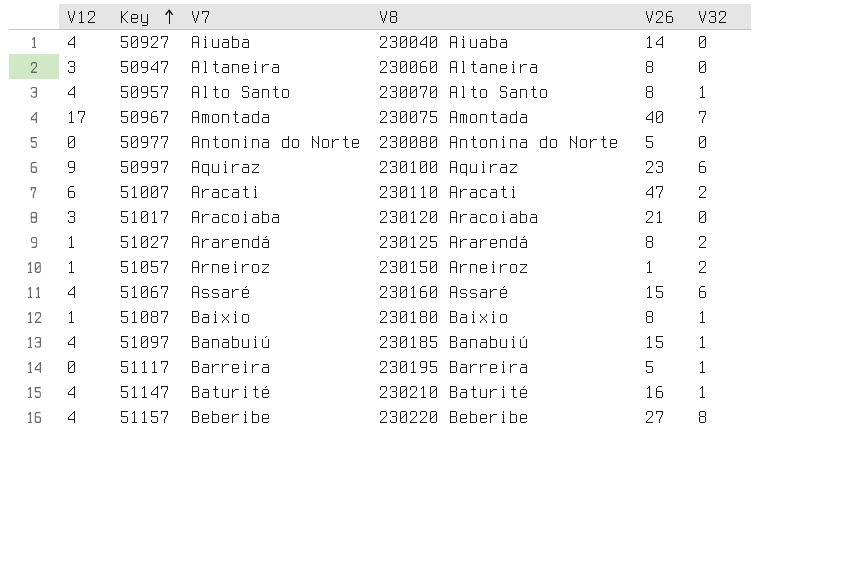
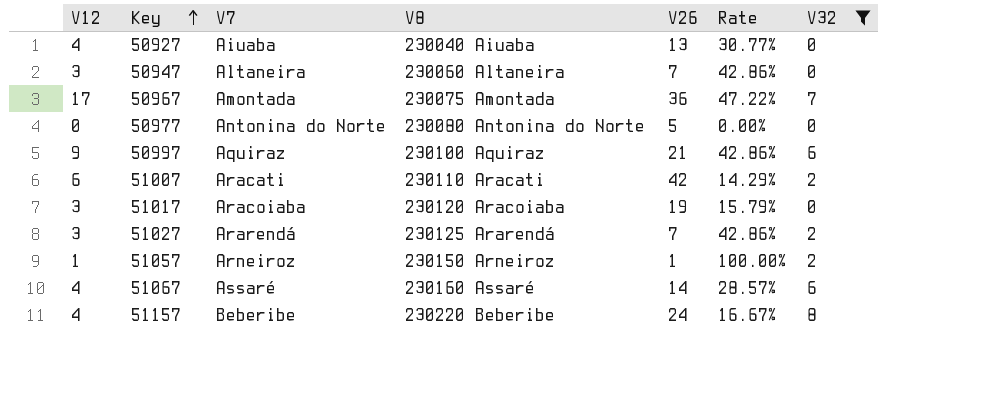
filter: none -> V32 != 1
column Rate | formula: none -> [V12] / [V26]
50927 | V26: 14 -> 13
50947 | V26: 8 -> 7
50967 | V26: 40 -> 36
50997 | V26: 23 -> 21
51007 | V26: 47 -> 42
51017 | V26: 21 -> 19
51027 | V12: 1 -> 3
51027 | V26: 8 -> 7
51067 | V26: 15 -> 14
51157 | V26: 27 -> 24

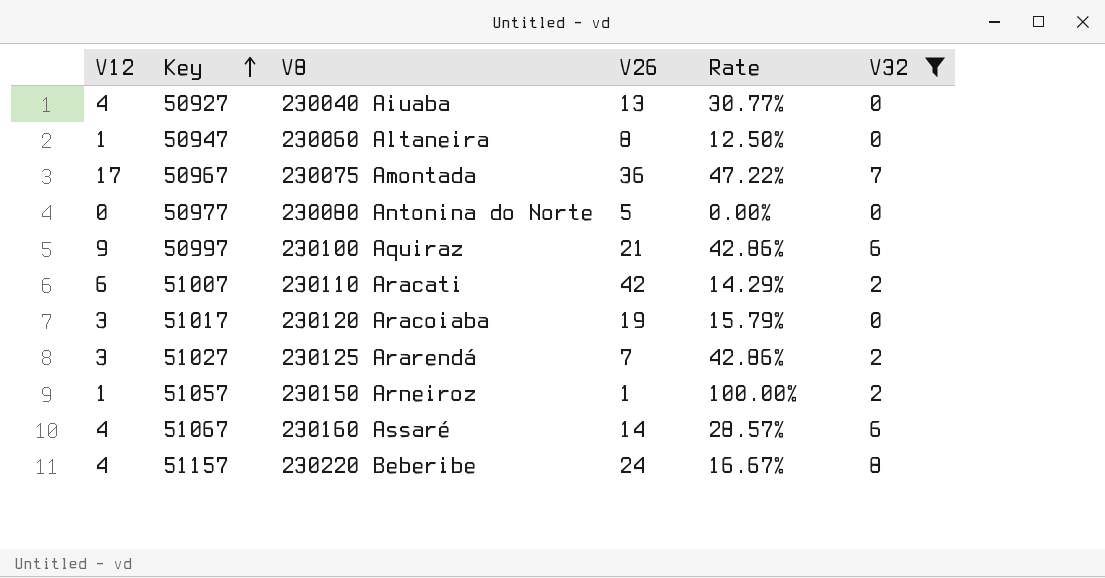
column V7 | position: 3 -> none
50947 | V12: 3 -> 1
50947 | V26: 7 -> 8
50947 | Rate: 42.86% -> 12.50%

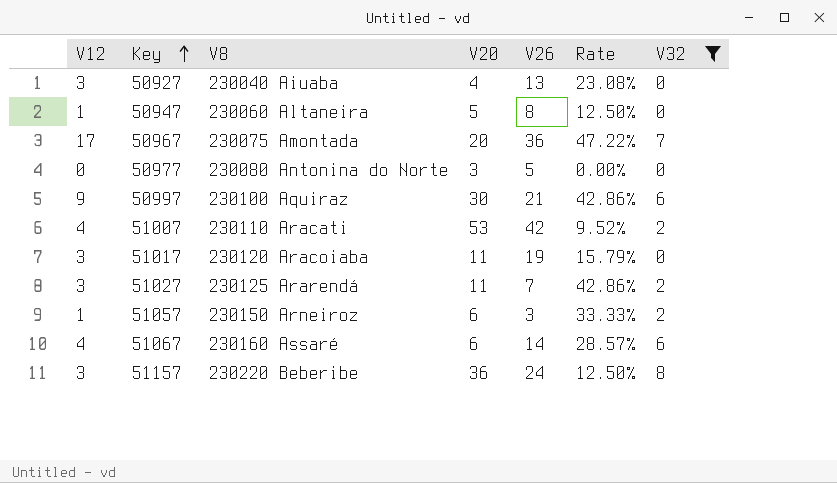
column V20 | position: none -> 4
50927 | V12: 4 -> 3
50927 | Rate: 30.77% -> 23.08%
51007 | V12: 6 -> 4
51007 | Rate: 14.29% -> 9.52%
51057 | V26: 1 -> 3
51057 | Rate: 100.00% -> 33.33%
51157 | V12: 4 -> 3
51157 | Rate: 16.67% -> 12.50%

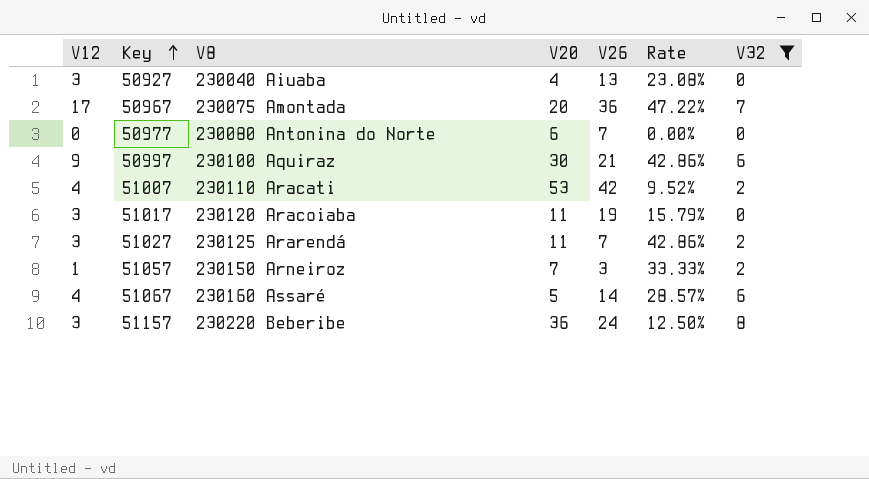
row 50947: 1 | 230060 Altaneira | 5 | 8 | 12.50% | 0 -> none
50977 | V20: 3 -> 6
50977 | V26: 5 -> 7
51057 | V20: 6 -> 7
51067 | V20: 6 -> 5

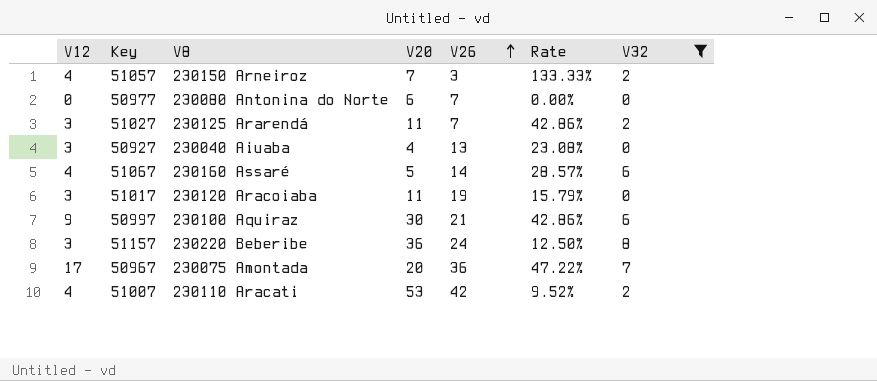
row order: Key ascending -> V26 ascending
51057 | V12: 1 -> 4
51057 | Rate: 33.33% -> 133.33%

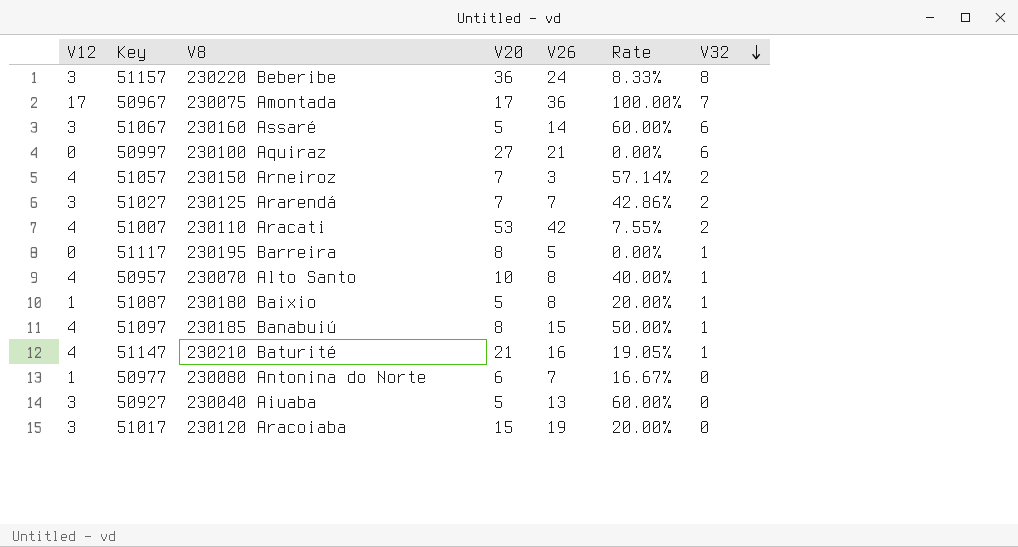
filter: V32 != 1 -> none
row order: V26 ascending -> V32 descending
column Rate | formula: [V12] / [V26] -> [V12] / [V20]
50967 | V20: 20 -> 17
51067 | V12: 4 -> 3
50997 | V12: 9 -> 0
50997 | V20: 30 -> 27
51027 | V20: 11 -> 7
50977 | V12: 0 -> 1
50927 | V20: 4 -> 5
51017 | V20: 11 -> 15

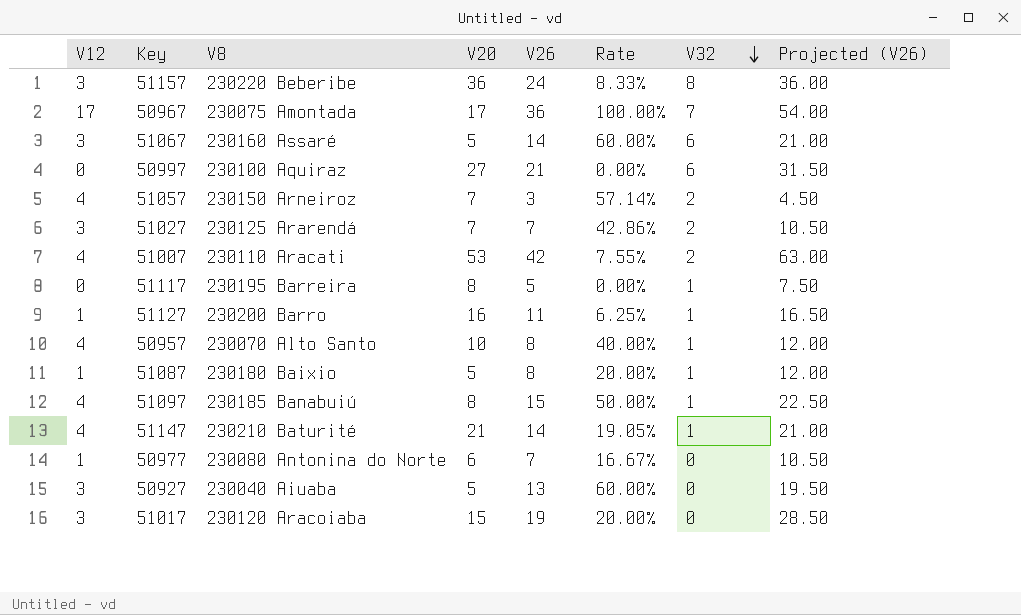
column Projected (V26) | formula: none -> [V26] * 1.5
row 51127: none -> 1 | 230200 Barro | 16 | 11 | 6.25% | 1 | 16.50
51147 | V26: 16 -> 14

